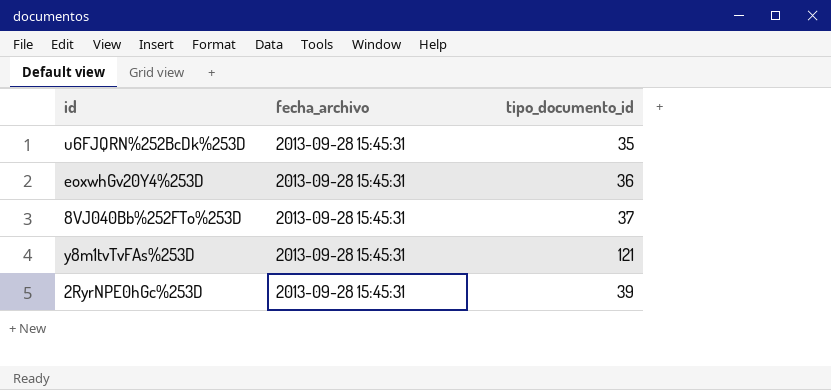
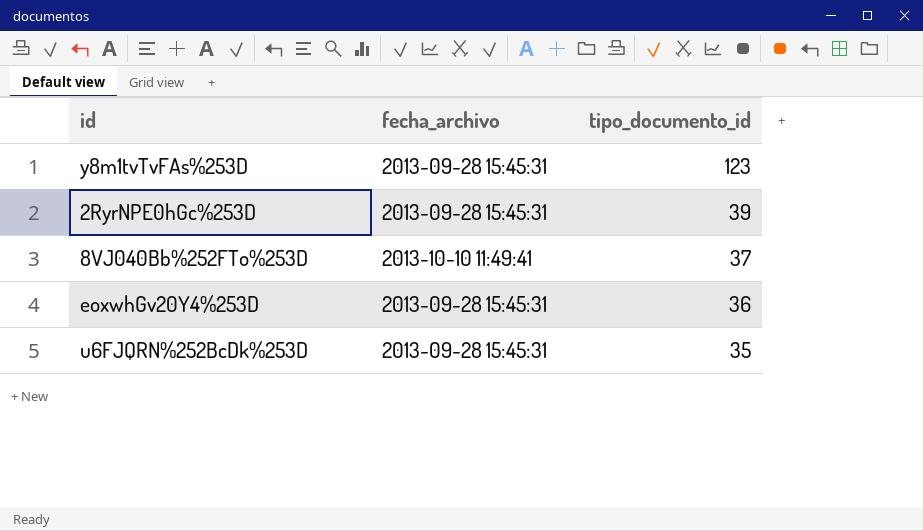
row order: none -> tipo_documento_id descending
y8m1tvTvFAs%253D | tipo_documento_id: 121 -> 123
8VJ040Bb%252FTo%253D | fecha_archivo: 2013-09-28 15:45:31 -> 2013-10-10 11:49:41

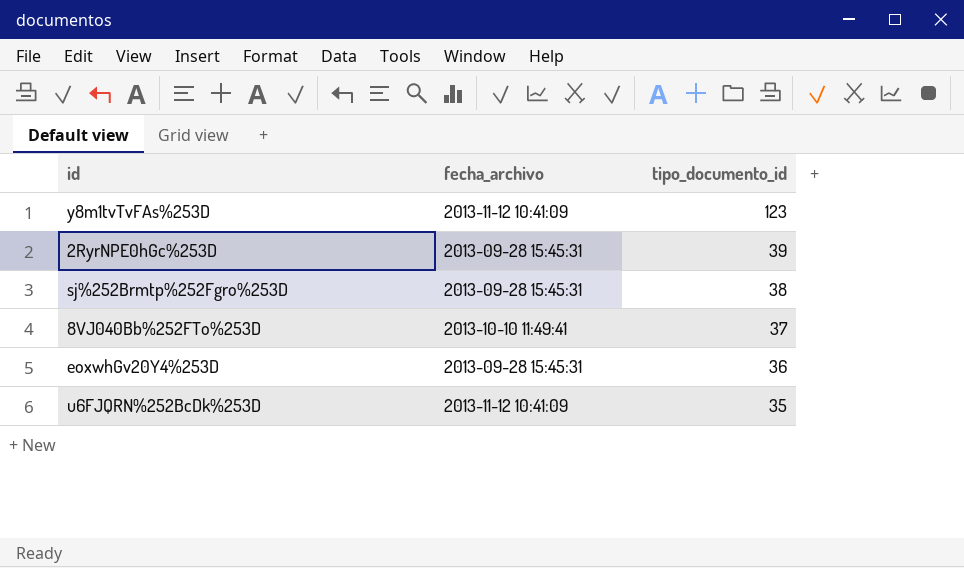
y8m1tvTvFAs%253D | fecha_archivo: 2013-09-28 15:45:31 -> 2013-11-12 10:41:09
row sj%252Brmtp%252Fgro%253D: none -> 2013-09-28 15:45:31 | 38
u6FJQRN%252BcDk%253D | fecha_archivo: 2013-09-28 15:45:31 -> 2013-11-12 10:41:09

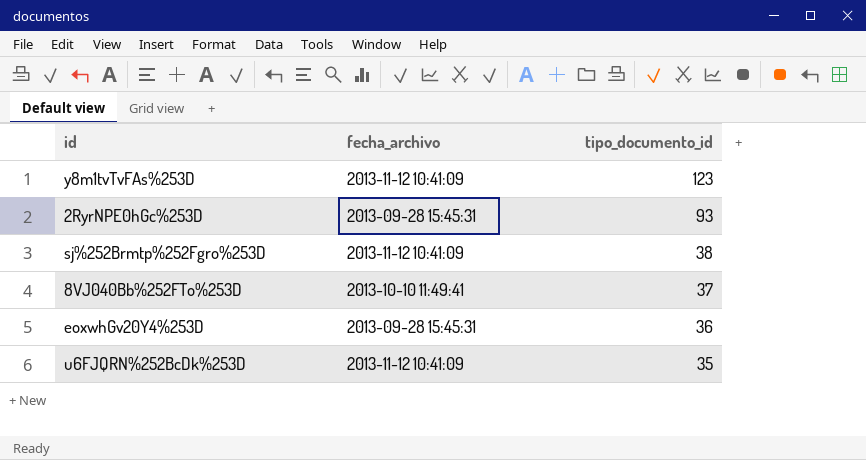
2RyrNPE0hGc%253D | tipo_documento_id: 39 -> 93
sj%252Brmtp%252Fgro%253D | fecha_archivo: 2013-09-28 15:45:31 -> 2013-11-12 10:41:09

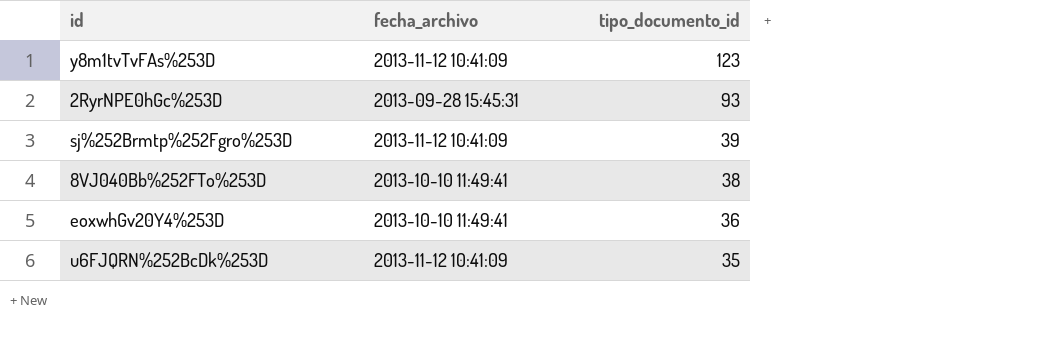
sj%252Brmtp%252Fgro%253D | tipo_documento_id: 38 -> 39
8VJ040Bb%252FTo%253D | tipo_documento_id: 37 -> 38
eoxwhGv20Y4%253D | fecha_archivo: 2013-09-28 15:45:31 -> 2013-10-10 11:49:41

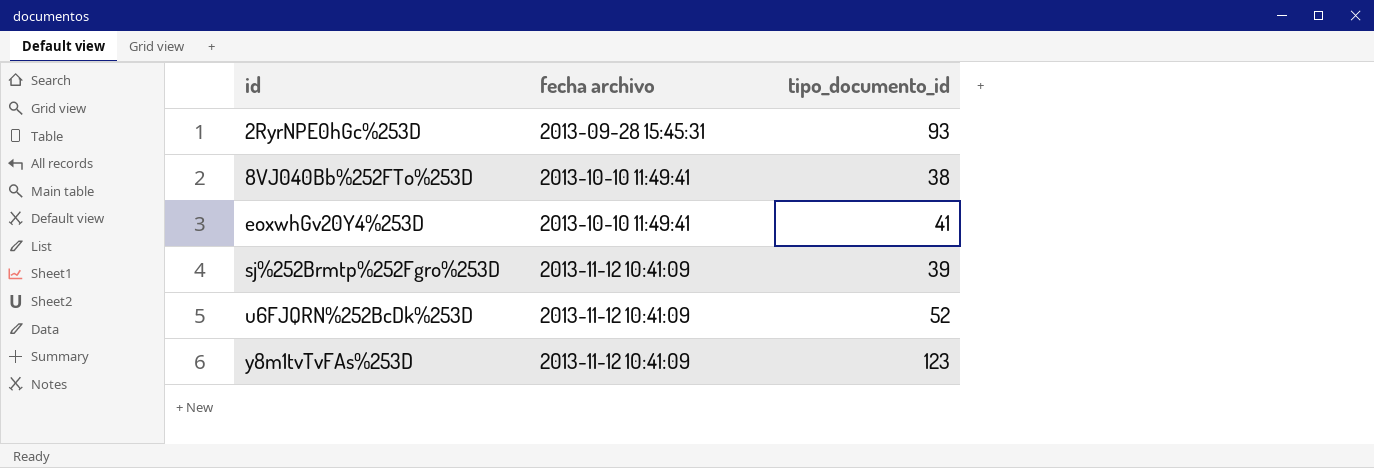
row order: tipo_documento_id descending -> id ascending
column name: fecha_archivo -> fecha archivo
eoxwhGv20Y4%253D | tipo_documento_id: 36 -> 41
u6FJQRN%252BcDk%253D | tipo_documento_id: 35 -> 52

